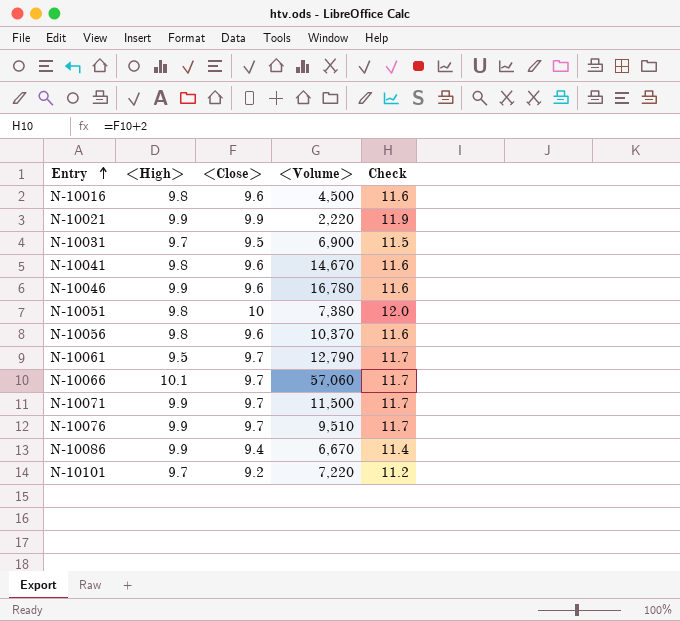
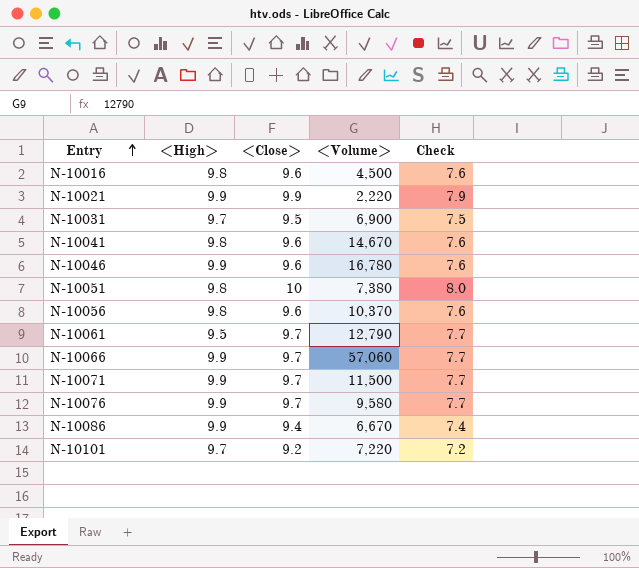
column Check | formula: [<Close>] + 2 -> [<Close>] - 2
N-10066 | <High>: 10.1 -> 9.9
N-10076 | <Volume>: 9,510 -> 9,580

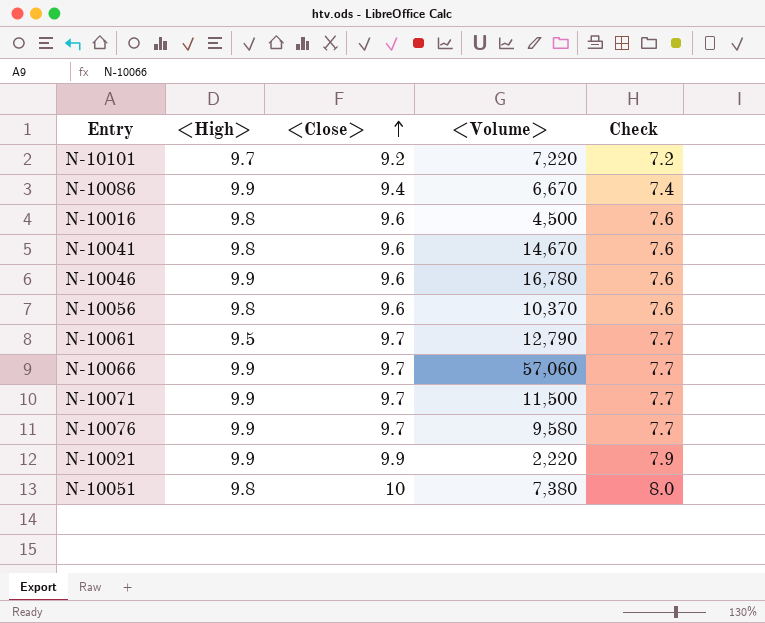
row order: Entry ascending -> <Close> ascending
row N-10031: 9.7 | 9.5 | 6,900 | 7.5 -> none

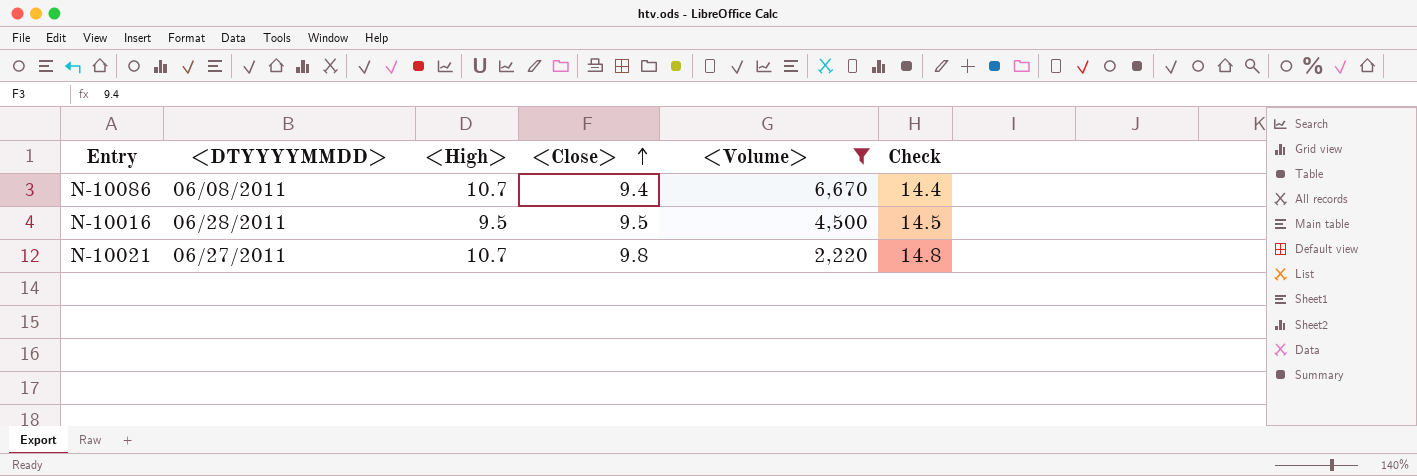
filter: none -> <Volume> <= 6,670
column <DTYYYYMMDD> | position: none -> 2
column Check | formula: [<Close>] - 2 -> [<Close>] + 5
N-10086 | <High>: 9.9 -> 10.7
N-10016 | <High>: 9.8 -> 9.5
N-10016 | <Close>: 9.6 -> 9.5
N-10021 | <High>: 9.9 -> 10.7
N-10021 | <Close>: 9.9 -> 9.8

